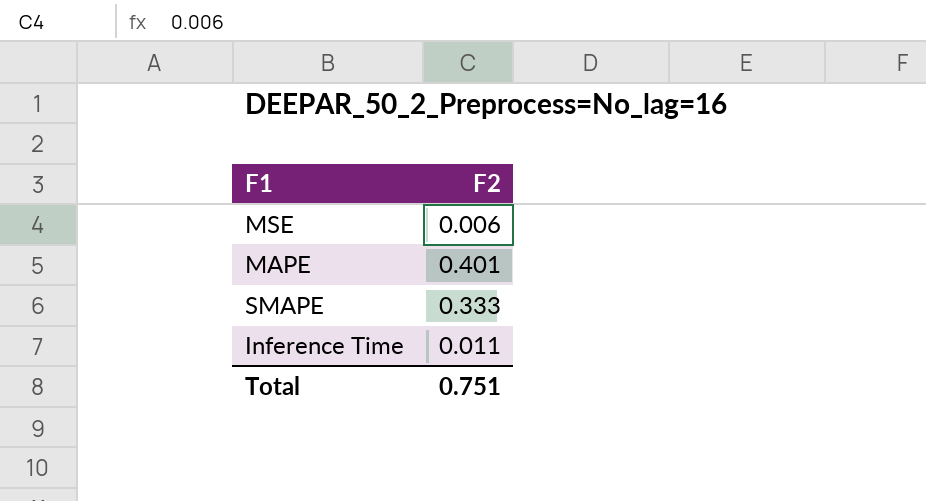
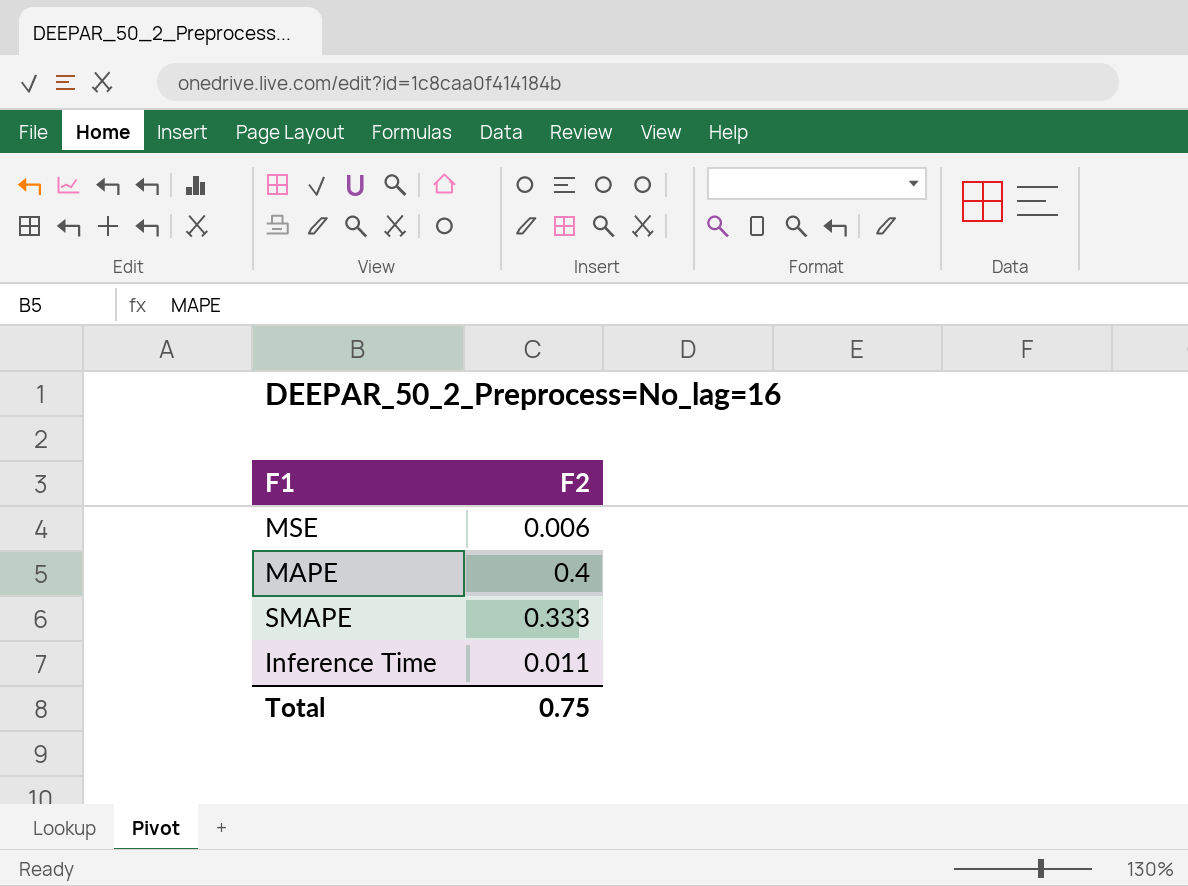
MAPE | F2: 0.401 -> 0.4
Total | F2: 0.751 -> 0.75

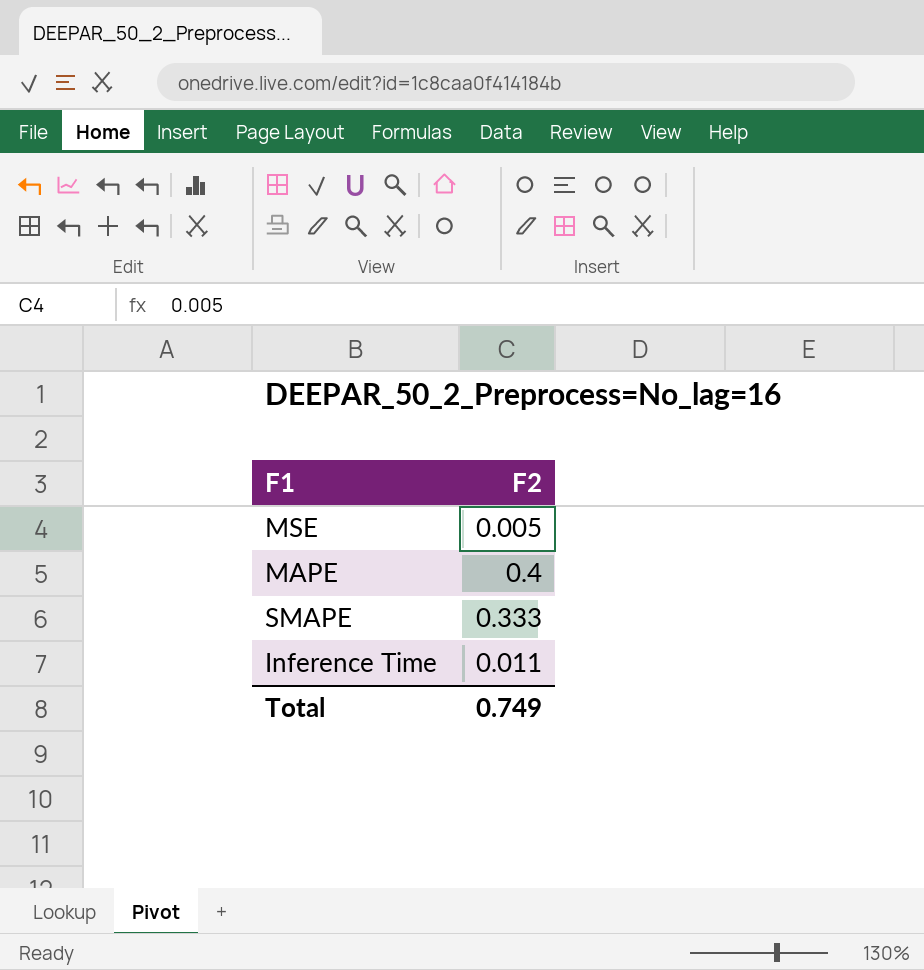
MSE | F2: 0.006 -> 0.005
Total | F2: 0.75 -> 0.749

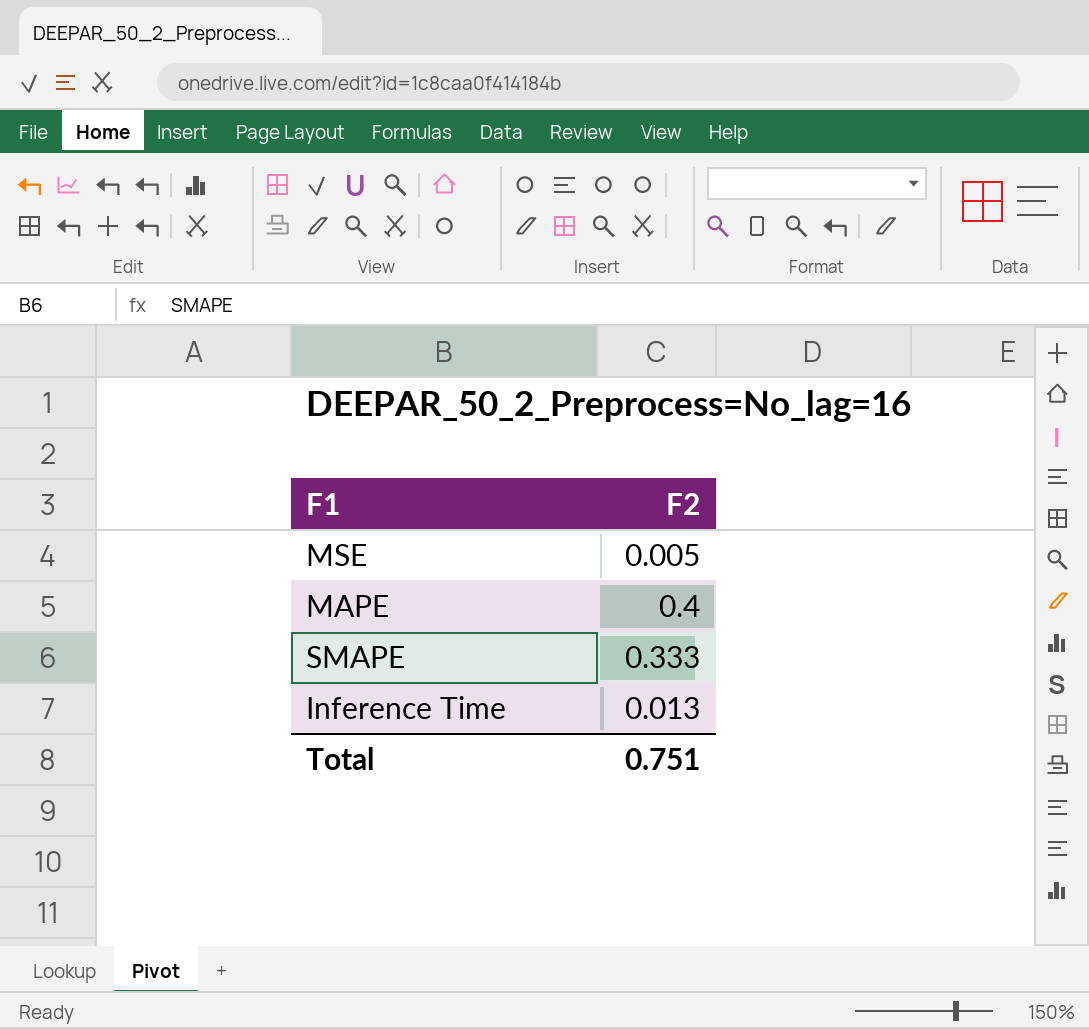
Inference Time | F2: 0.011 -> 0.013
Total | F2: 0.749 -> 0.751

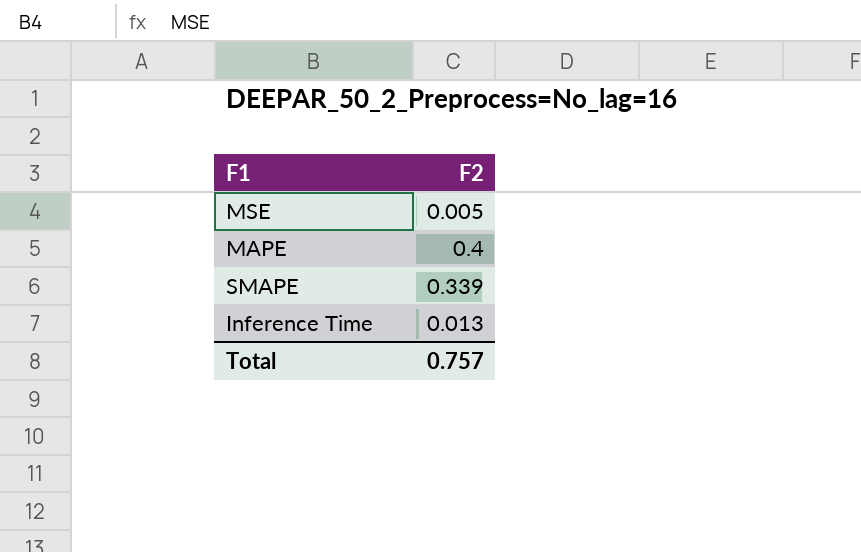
SMAPE | F2: 0.333 -> 0.339
Total | F2: 0.751 -> 0.757

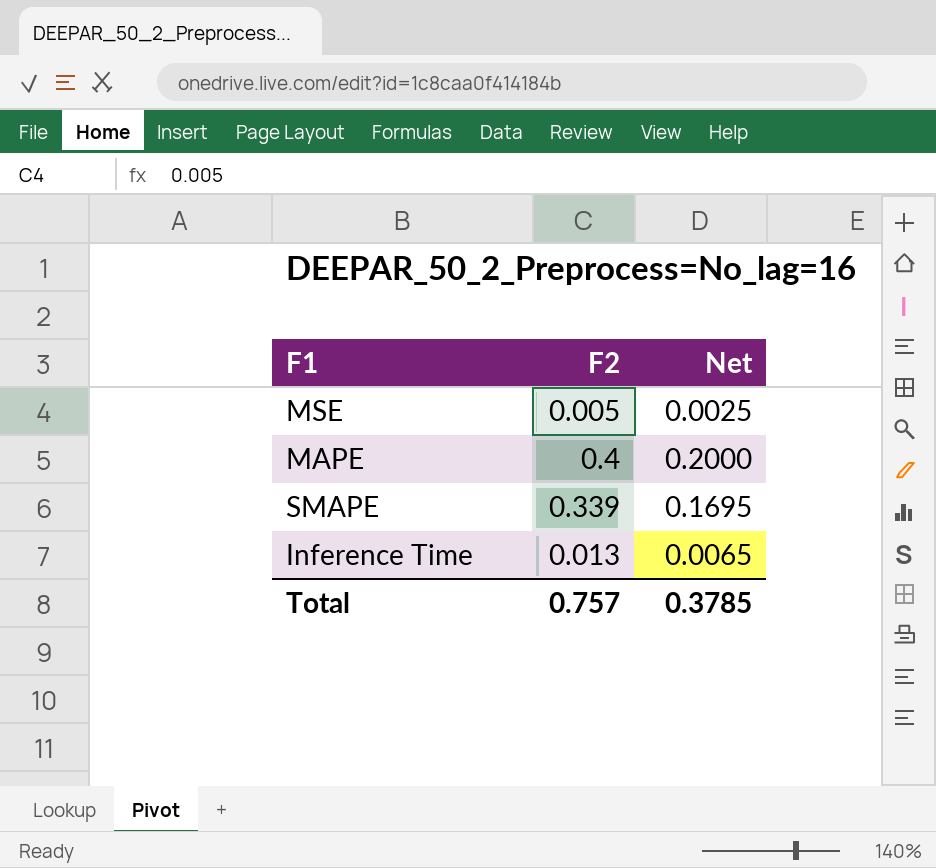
column Net | formula: none -> [F2] * 0.5

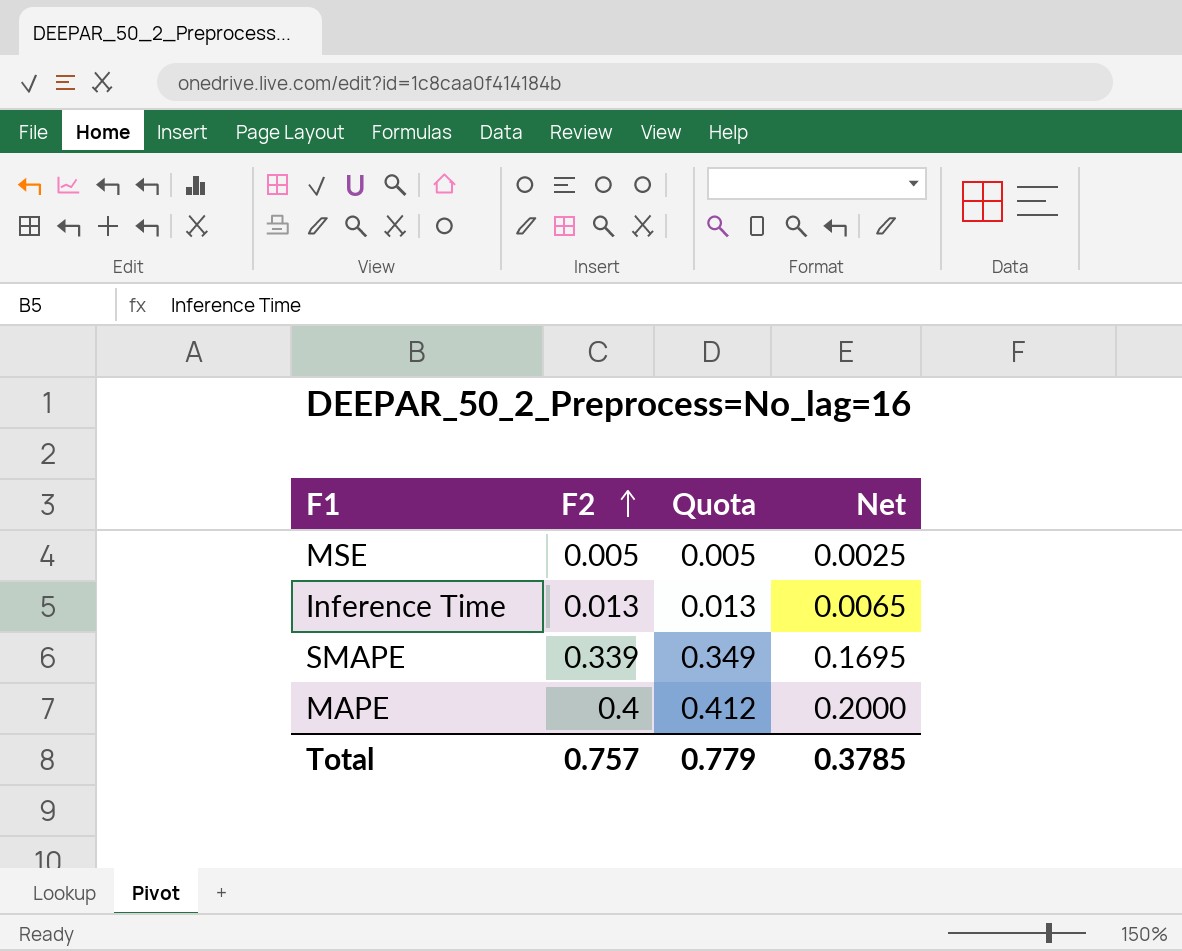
row order: none -> F2 ascending
column Quota | formula: none -> [F2] * 1.03

